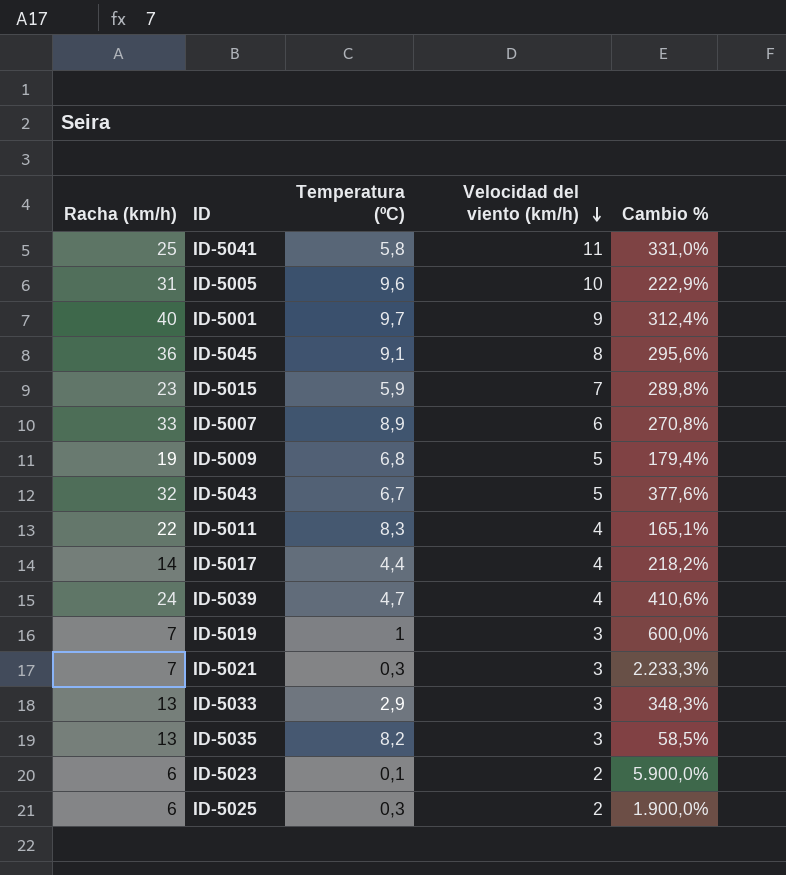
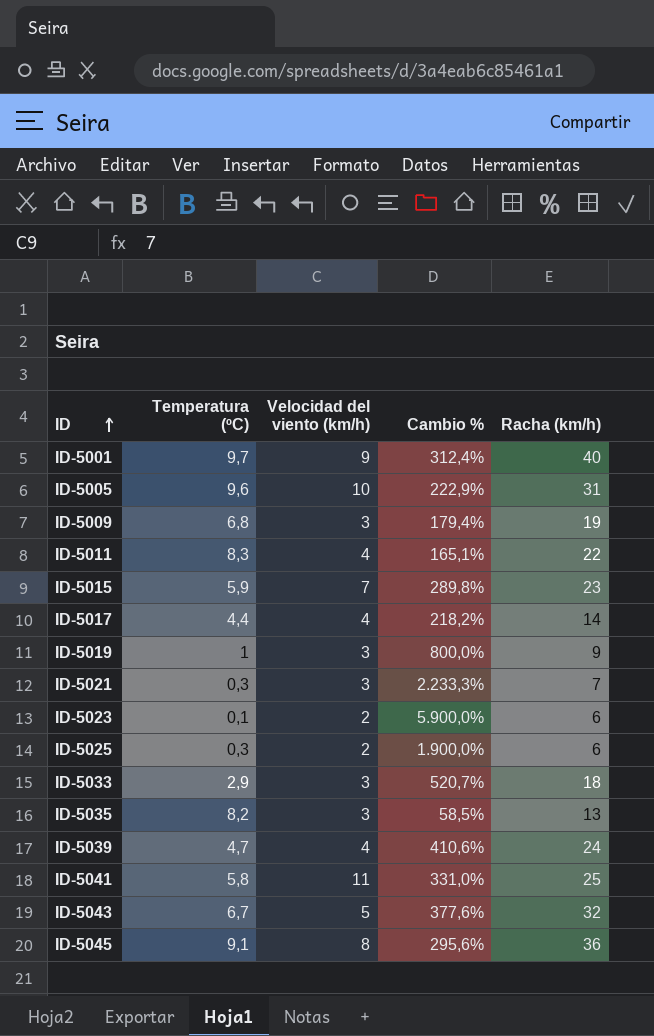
row order: Velocidad del viento (km/h) descending -> ID ascending
column Racha (km/h) | position: 1 -> 5
row ID-5007: 33 | 8,9 | 6 | 270,8% -> none
ID-5009 | Velocidad del viento (km/h): 5 -> 3
ID-5019 | Cambio %: 600,0% -> 800,0%
ID-5019 | Racha (km/h): 7 -> 9
ID-5033 | Cambio %: 348,3% -> 520,7%
ID-5033 | Racha (km/h): 13 -> 18

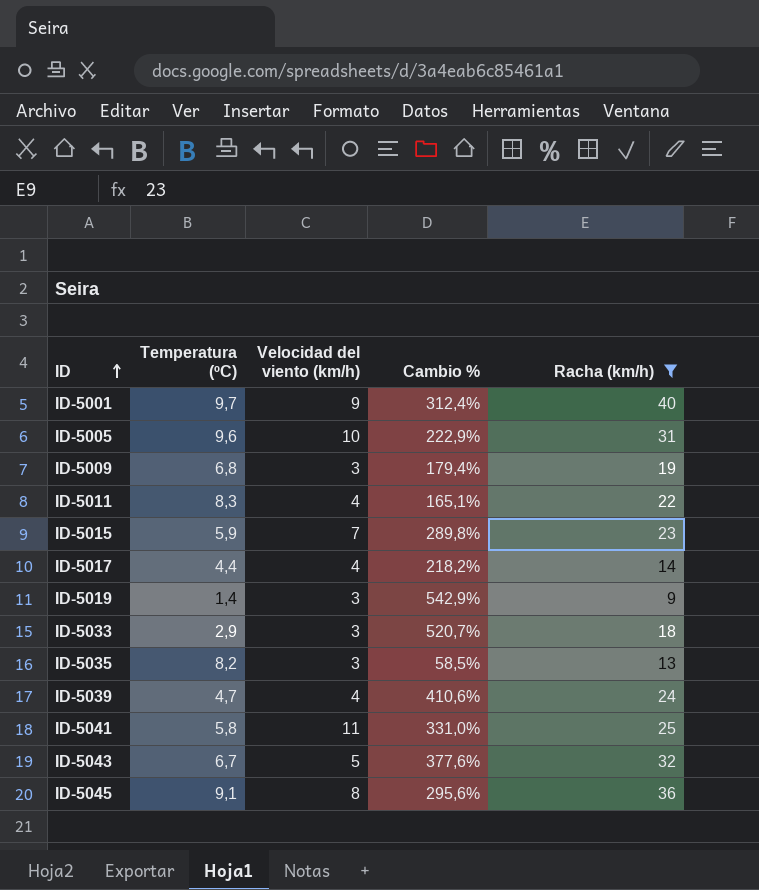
filter: none -> Racha (km/h) >= 9
ID-5019 | Temperatura (ºC): 1 -> 1,4
ID-5019 | Cambio %: 800,0% -> 542,9%

